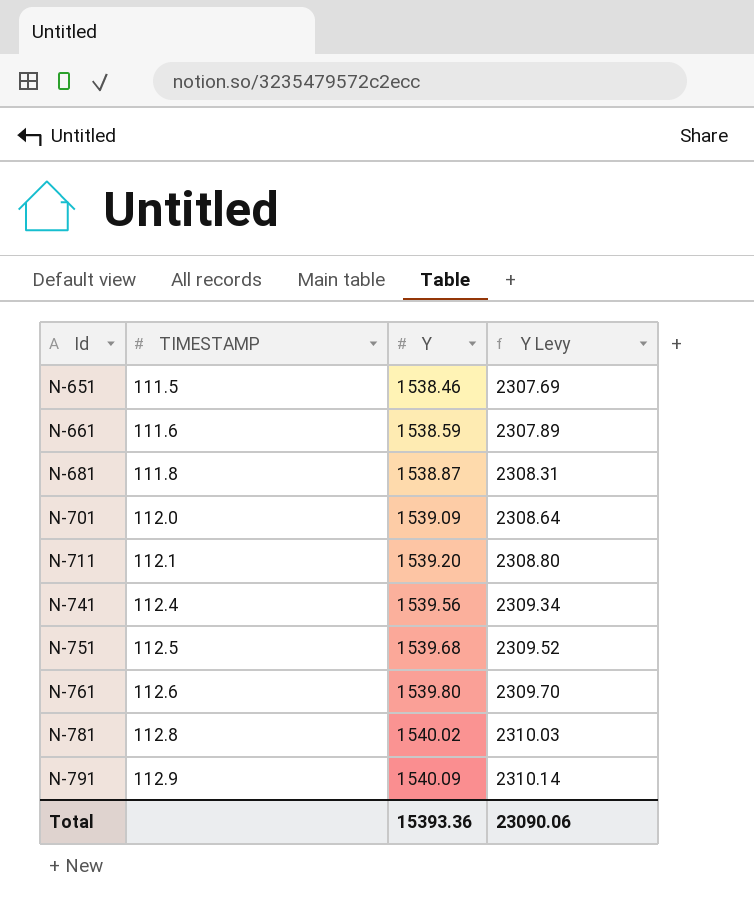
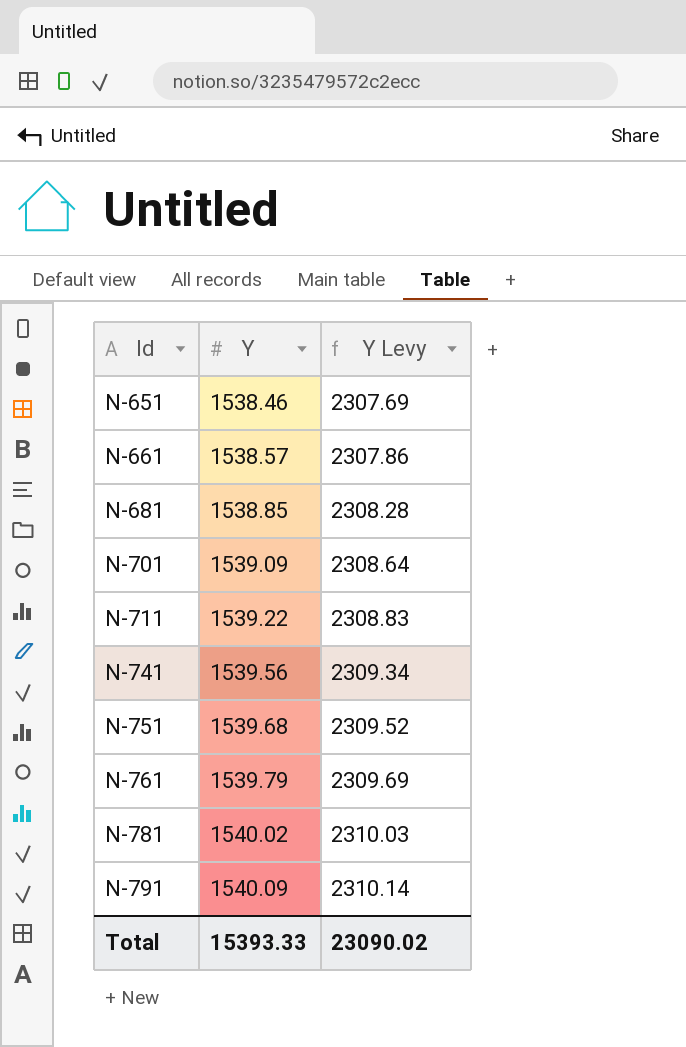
column TIMESTAMP | position: 2 -> none
N-661 | Y: 1538.59 -> 1538.57
N-661 | Y Levy: 2307.89 -> 2307.86
N-681 | Y: 1538.87 -> 1538.85
N-681 | Y Levy: 2308.31 -> 2308.28
N-711 | Y: 1539.20 -> 1539.22
N-711 | Y Levy: 2308.80 -> 2308.83
N-761 | Y: 1539.80 -> 1539.79
N-761 | Y Levy: 2309.70 -> 2309.69
Total | Y: 15393.36 -> 15393.33
Total | Y Levy: 23090.06 -> 23090.02

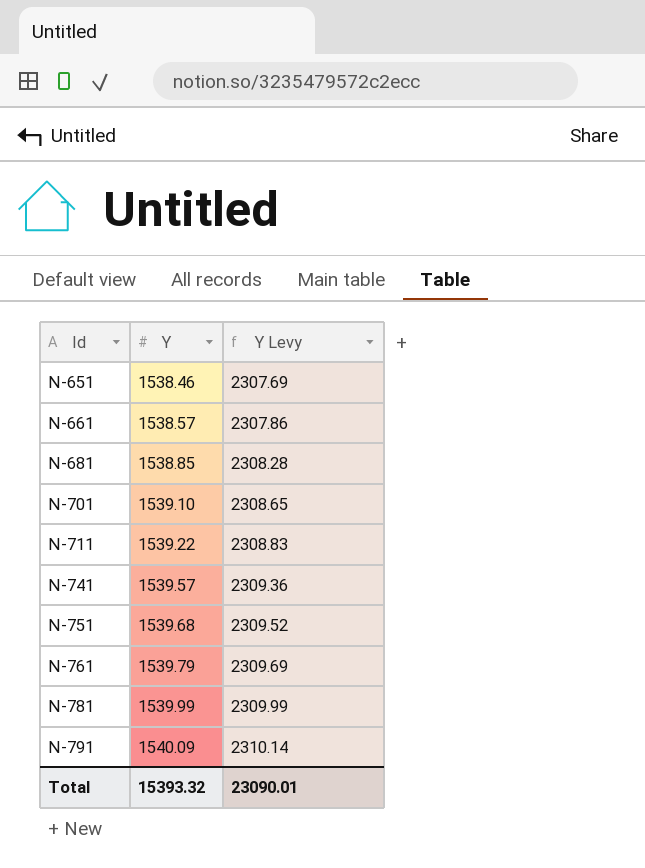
N-701 | Y: 1539.09 -> 1539.10
N-701 | Y Levy: 2308.64 -> 2308.65
N-741 | Y: 1539.56 -> 1539.57
N-741 | Y Levy: 2309.34 -> 2309.36
N-781 | Y: 1540.02 -> 1539.99
N-781 | Y Levy: 2310.03 -> 2309.99
Total | Y: 15393.33 -> 15393.32
Total | Y Levy: 23090.02 -> 23090.01

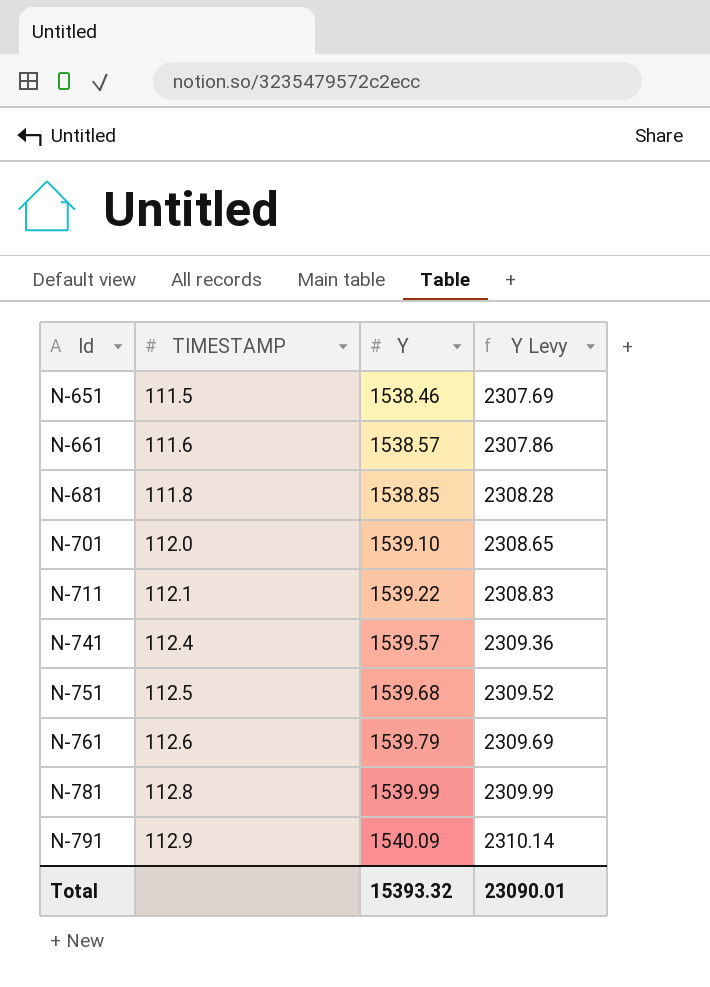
column TIMESTAMP | position: none -> 2

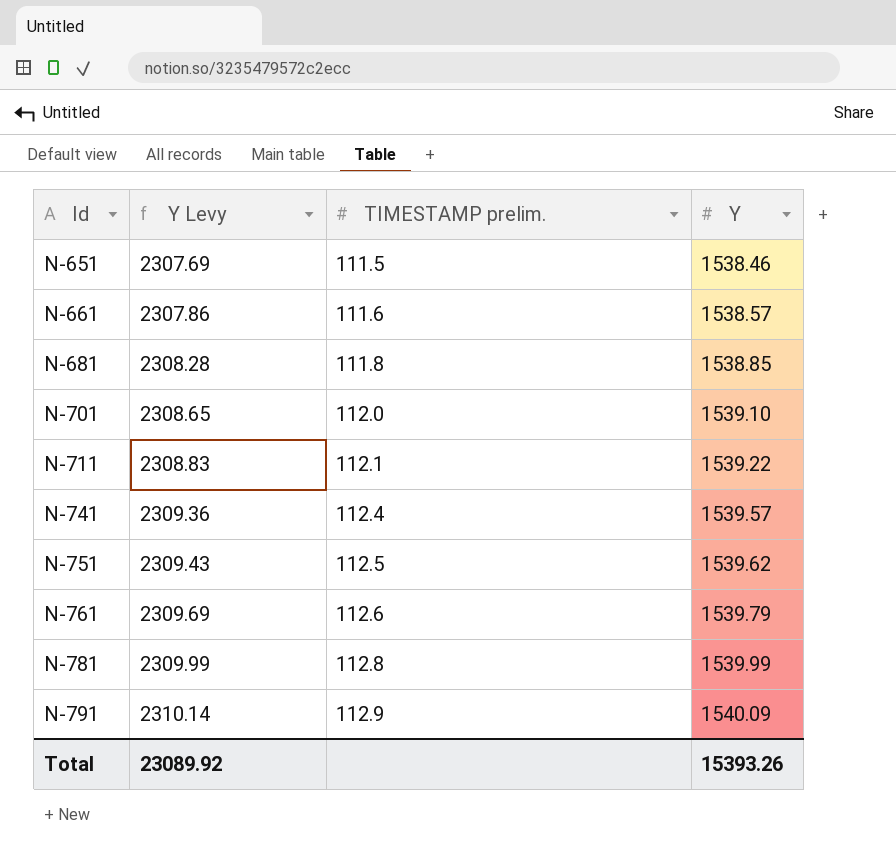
column Y Levy | position: 4 -> 2
column name: TIMESTAMP -> TIMESTAMP prelim.
N-751 | Y Levy: 2309.52 -> 2309.43
N-751 | Y: 1539.68 -> 1539.62
Total | Y Levy: 23090.01 -> 23089.92
Total | Y: 15393.32 -> 15393.26

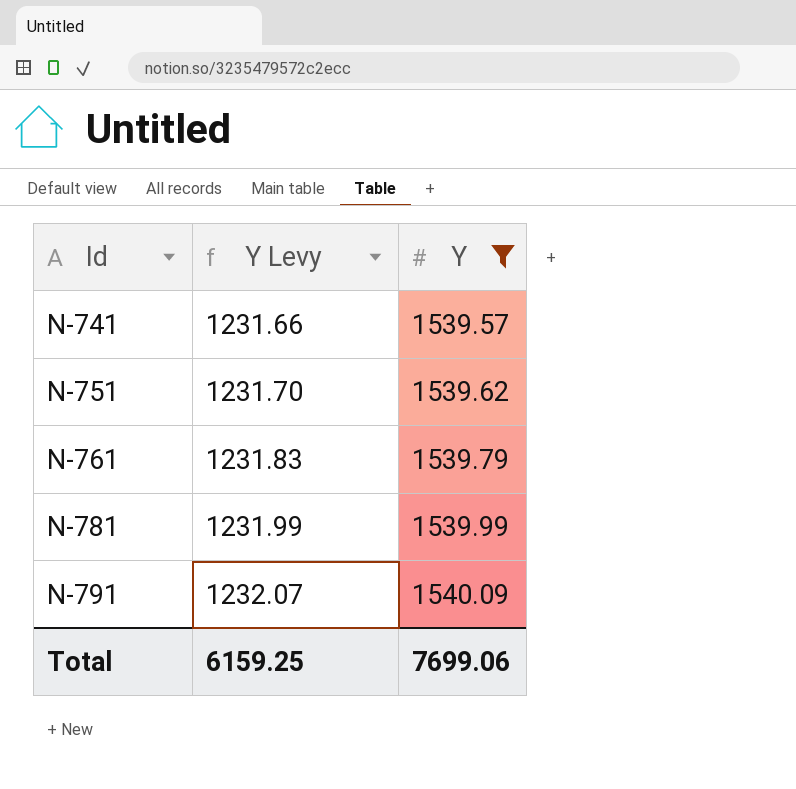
filter: none -> Y >= 1539.57
column TIMESTAMP prelim. | position: 3 -> none
column Y Levy | formula: [Y] * 1.5 -> [Y] * 0.8
Total | Y Levy: 23089.92 -> 6159.25
Total | Y: 15393.26 -> 7699.06

